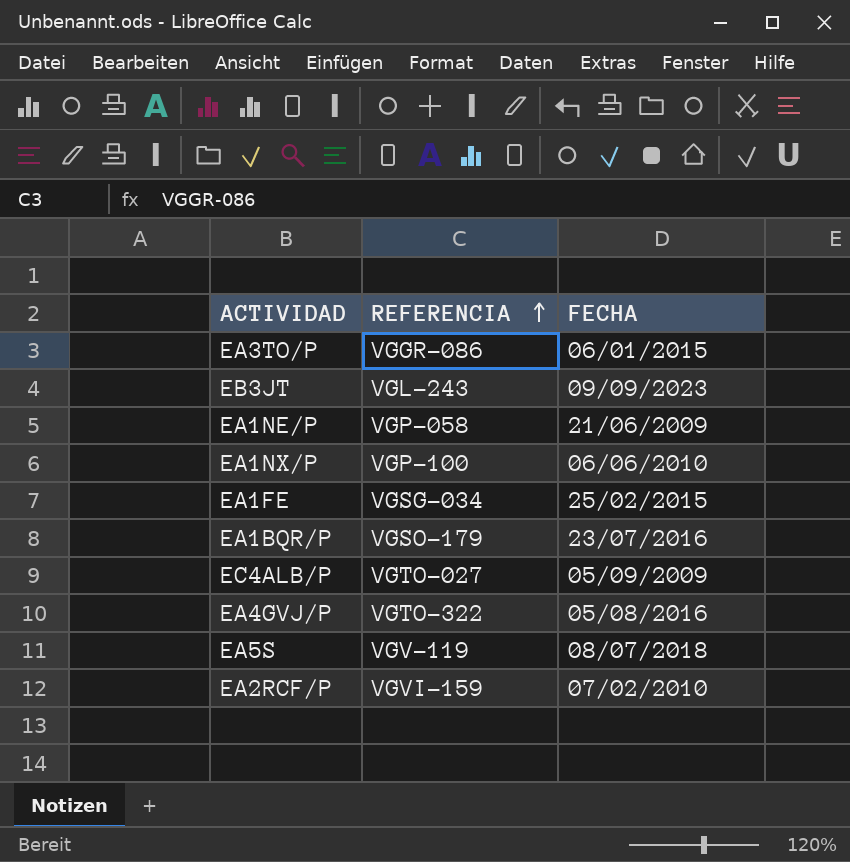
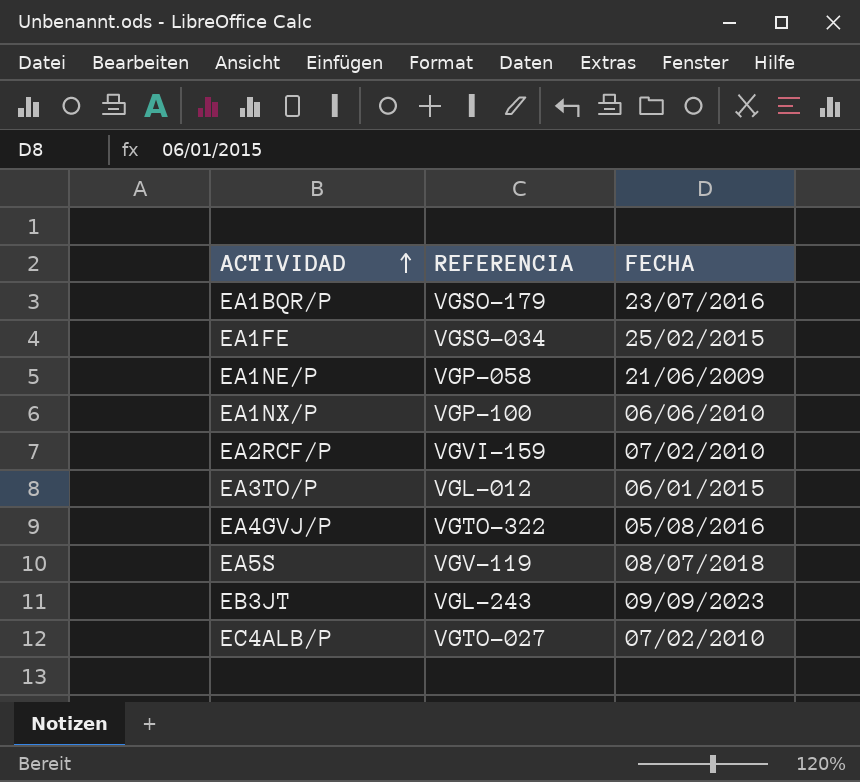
row order: REFERENCIA ascending -> ACTIVIDAD ascending
EA3TO/P | REFERENCIA: VGGR-086 -> VGL-012
EC4ALB/P | FECHA: 05/09/2009 -> 07/02/2010

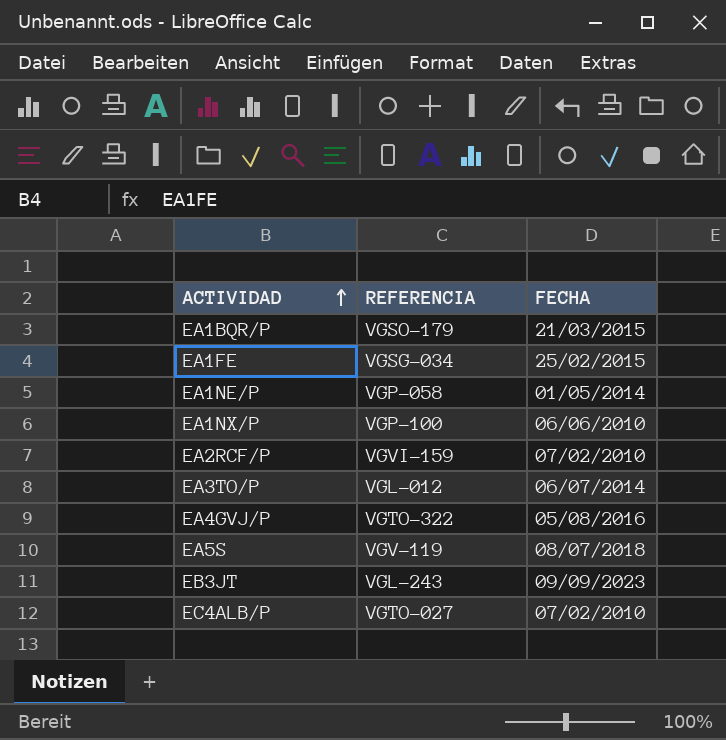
EA1BQR/P | FECHA: 23/07/2016 -> 21/03/2015
EA1NE/P | FECHA: 21/06/2009 -> 01/05/2014
EA3TO/P | FECHA: 06/01/2015 -> 06/07/2014

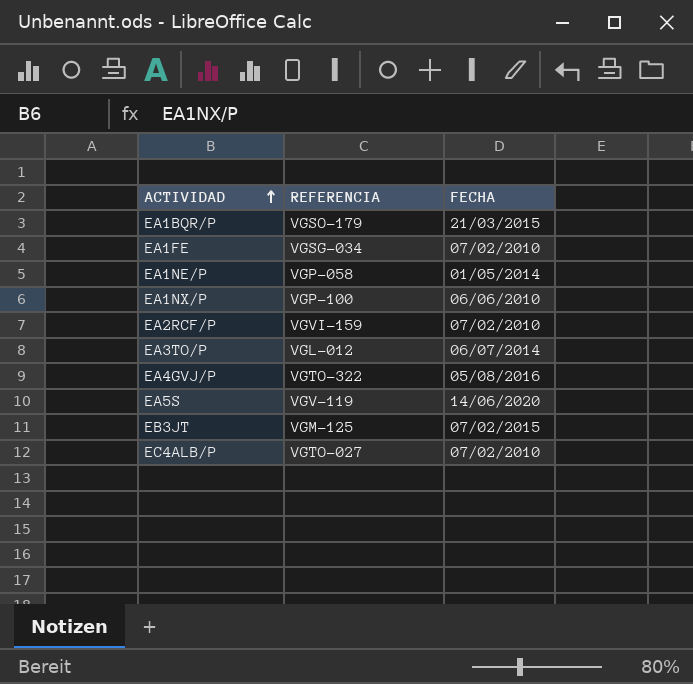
EA1FE | FECHA: 25/02/2015 -> 07/02/2010
EA5S | FECHA: 08/07/2018 -> 14/06/2020
EB3JT | REFERENCIA: VGL-243 -> VGM-125
EB3JT | FECHA: 09/09/2023 -> 07/02/2015

